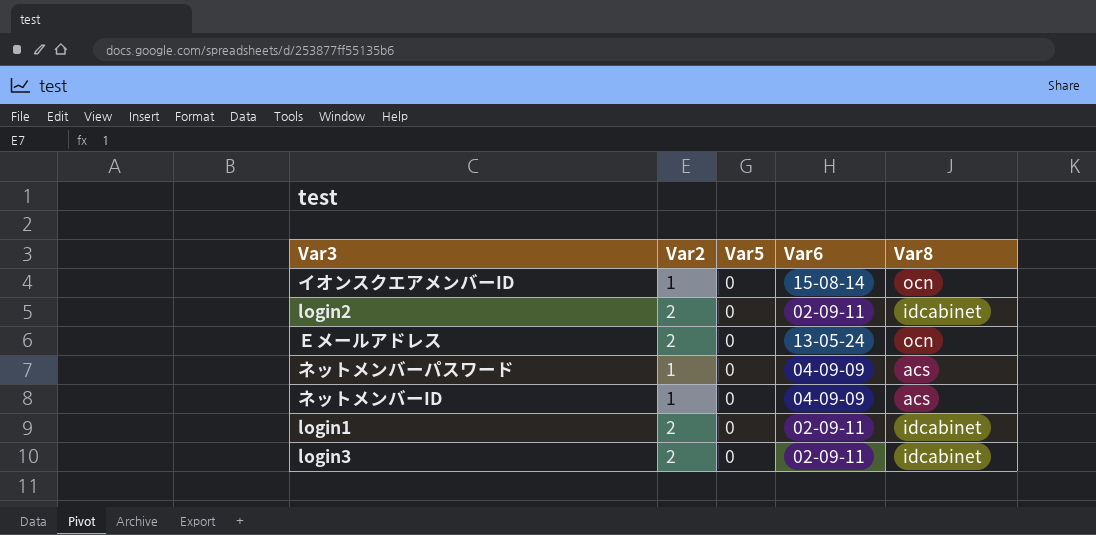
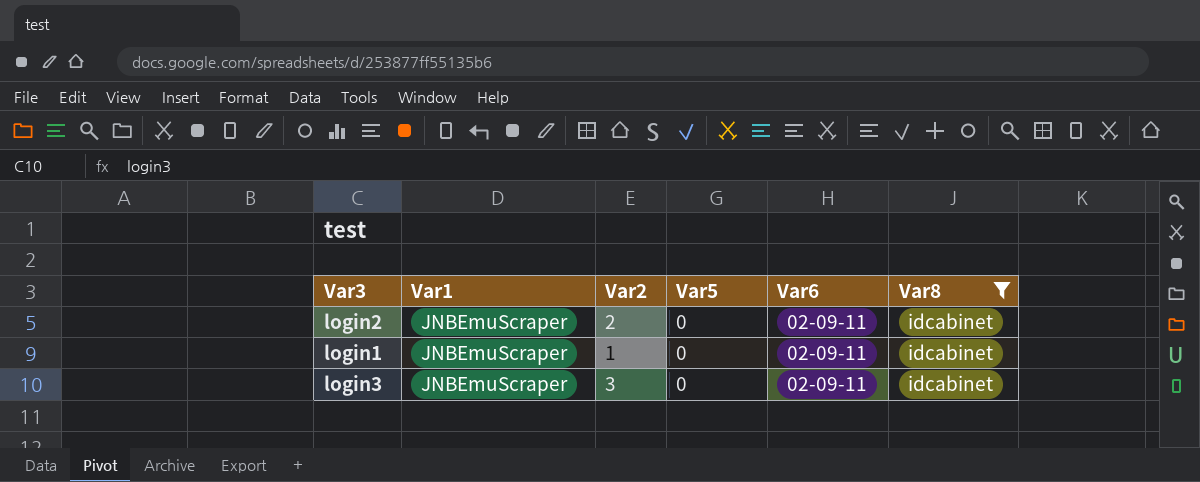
filter: none -> Var8 = idcabinet
column Var1 | position: none -> 2
login1 | Var2: 2 -> 1
login3 | Var2: 2 -> 3

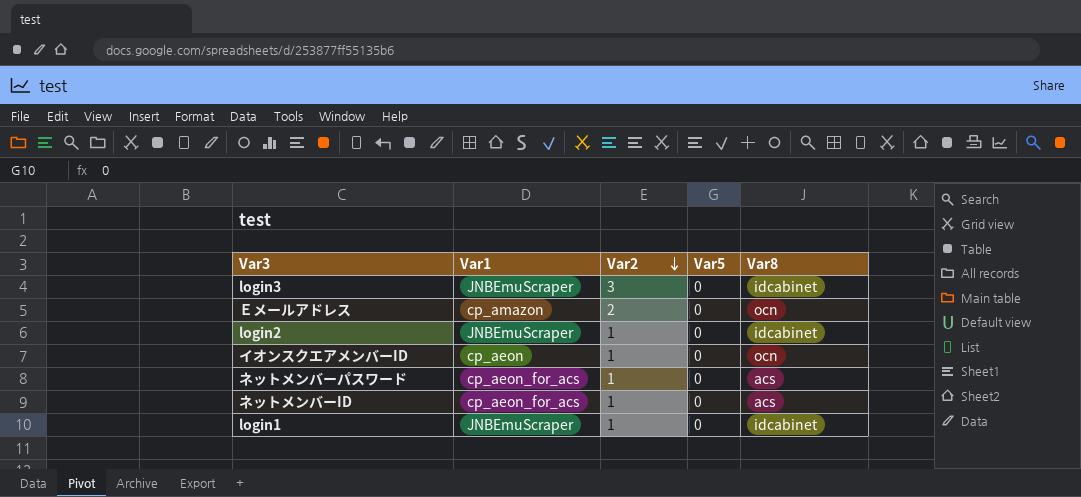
filter: Var8 = idcabinet -> none
row order: none -> Var2 descending
column Var6 | position: 5 -> none
login2 | Var2: 2 -> 1

